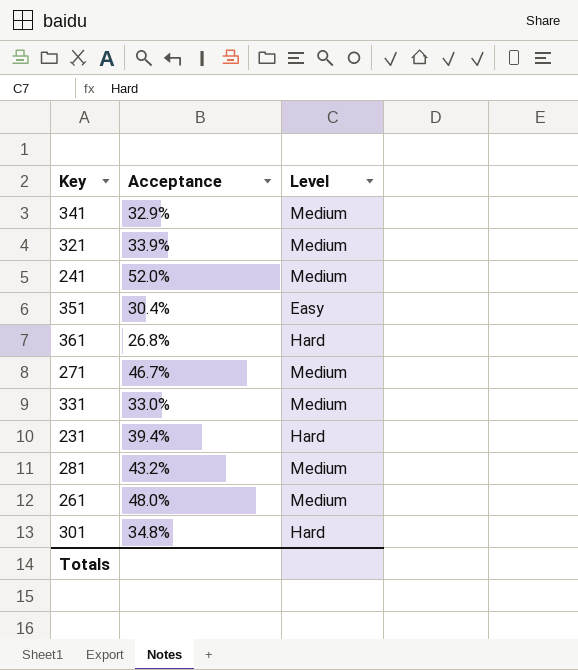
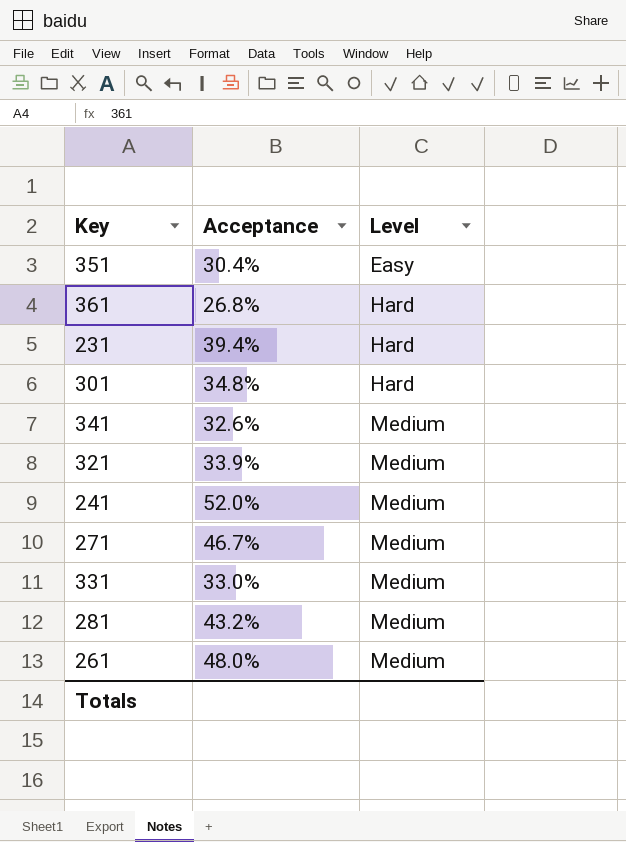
row order: none -> Level ascending
341 | Acceptance: 32.9% -> 32.6%

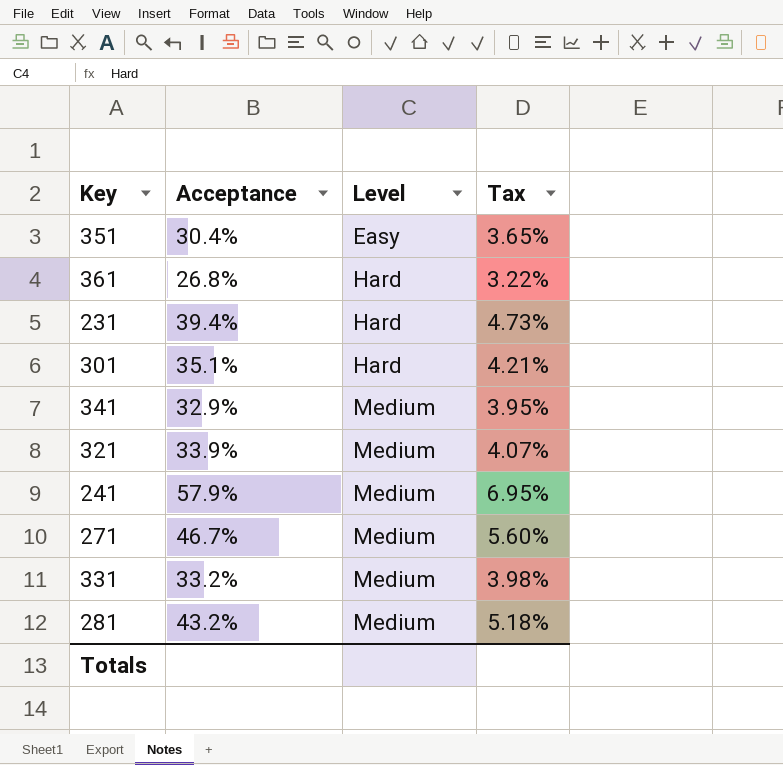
column Tax | formula: none -> [Acceptance] * 0.12
row 261: 48.0% | Medium -> none
301 | Acceptance: 34.8% -> 35.1%
341 | Acceptance: 32.6% -> 32.9%
241 | Acceptance: 52.0% -> 57.9%
331 | Acceptance: 33.0% -> 33.2%

